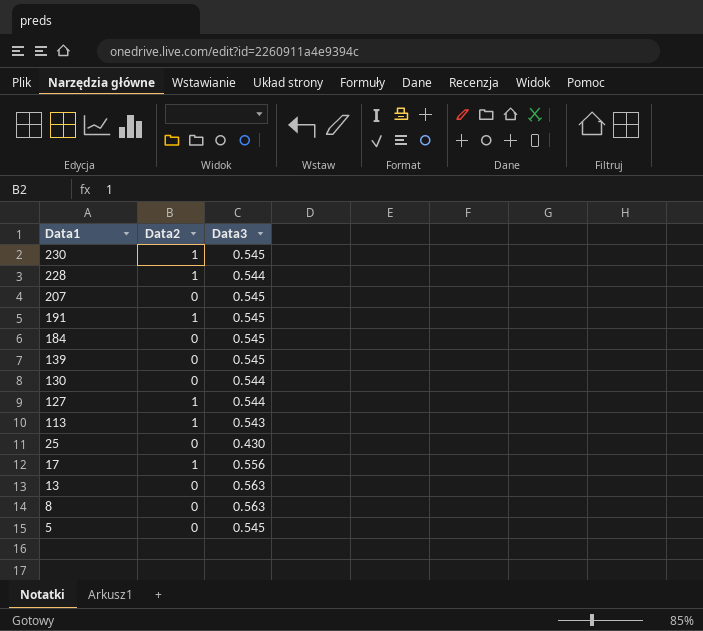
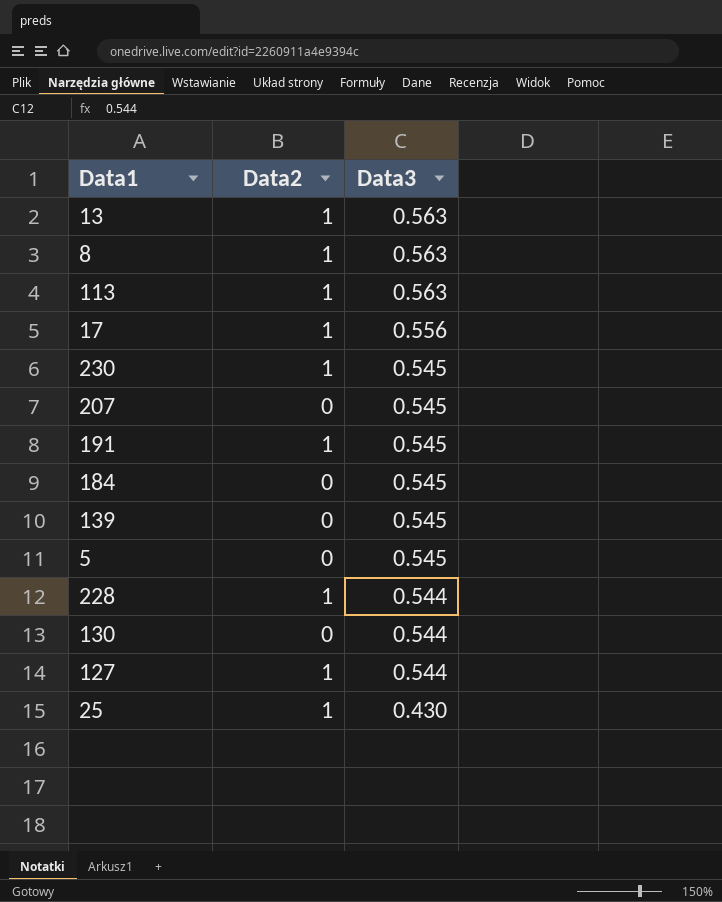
row order: Data1 descending -> Data3 descending
13 | Data2: 0 -> 1
8 | Data2: 0 -> 1
113 | Data3: 0.543 -> 0.563
25 | Data2: 0 -> 1

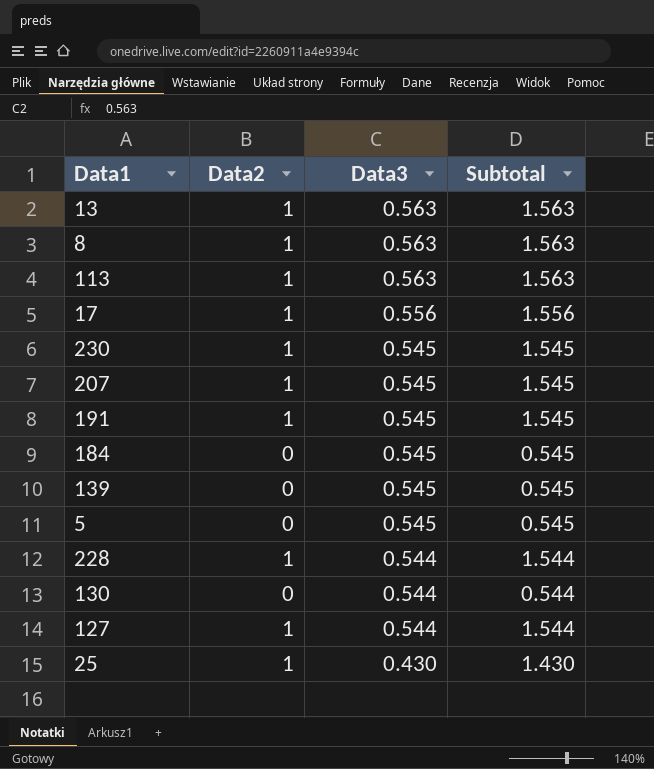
column Subtotal | formula: none -> [Data2] + [Data3]
207 | Data2: 0 -> 1

